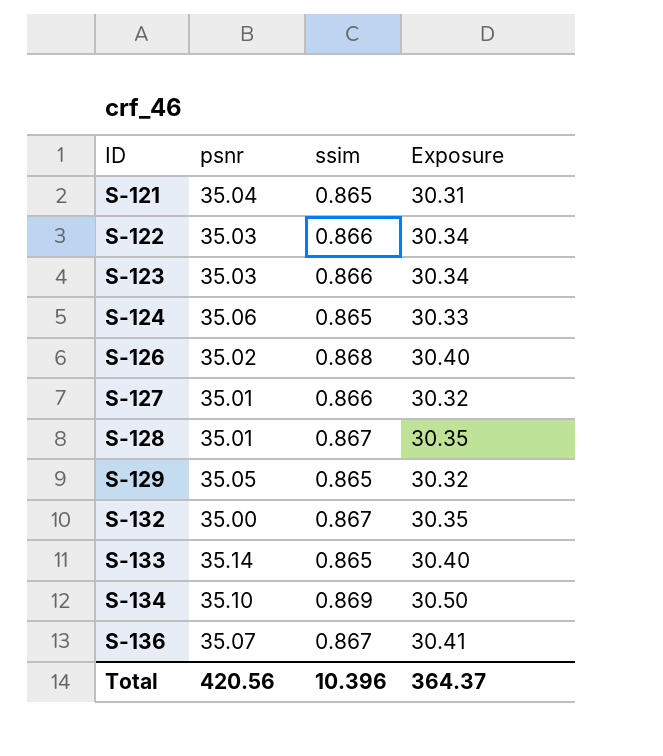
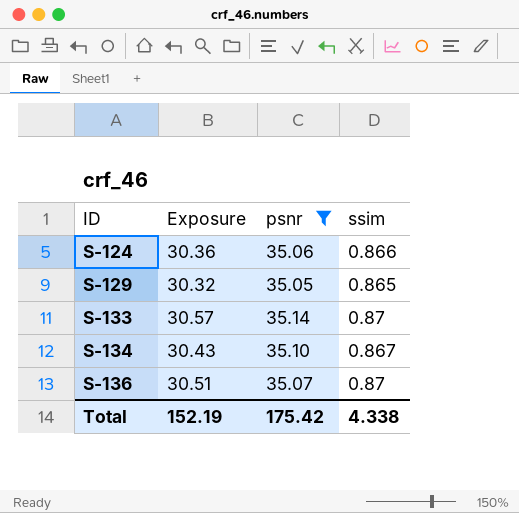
filter: none -> psnr >= 35.05
column Exposure | position: 4 -> 2
S-124 | Exposure: 30.33 -> 30.36
S-124 | ssim: 0.865 -> 0.866
S-133 | Exposure: 30.40 -> 30.57
S-133 | ssim: 0.865 -> 0.87
S-134 | Exposure: 30.50 -> 30.43
S-134 | ssim: 0.869 -> 0.867
S-136 | Exposure: 30.41 -> 30.51
S-136 | ssim: 0.867 -> 0.87
Total | Exposure: 364.37 -> 152.19
Total | psnr: 420.56 -> 175.42
Total | ssim: 10.396 -> 4.338

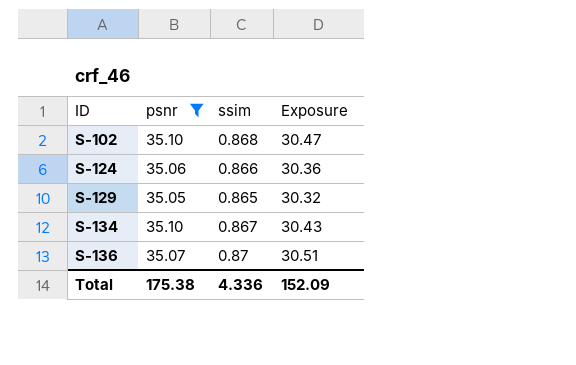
column Exposure | position: 2 -> 4
row S-133: 30.57 | 35.14 | 0.87 -> none
row S-102: none -> 35.10 | 0.868 | 30.47
Total | psnr: 175.42 -> 175.38
Total | ssim: 4.338 -> 4.336
Total | Exposure: 152.19 -> 152.09

